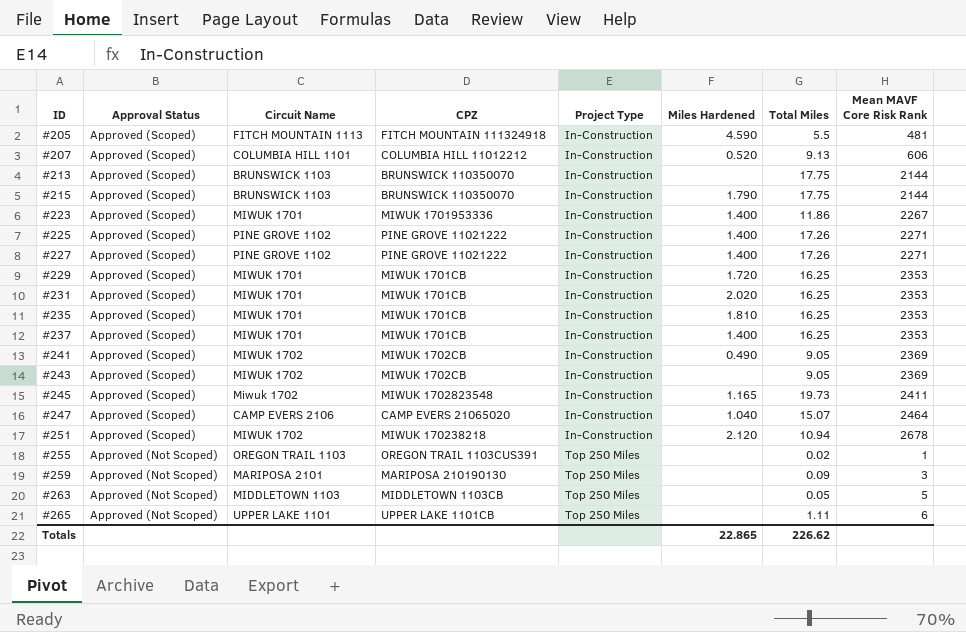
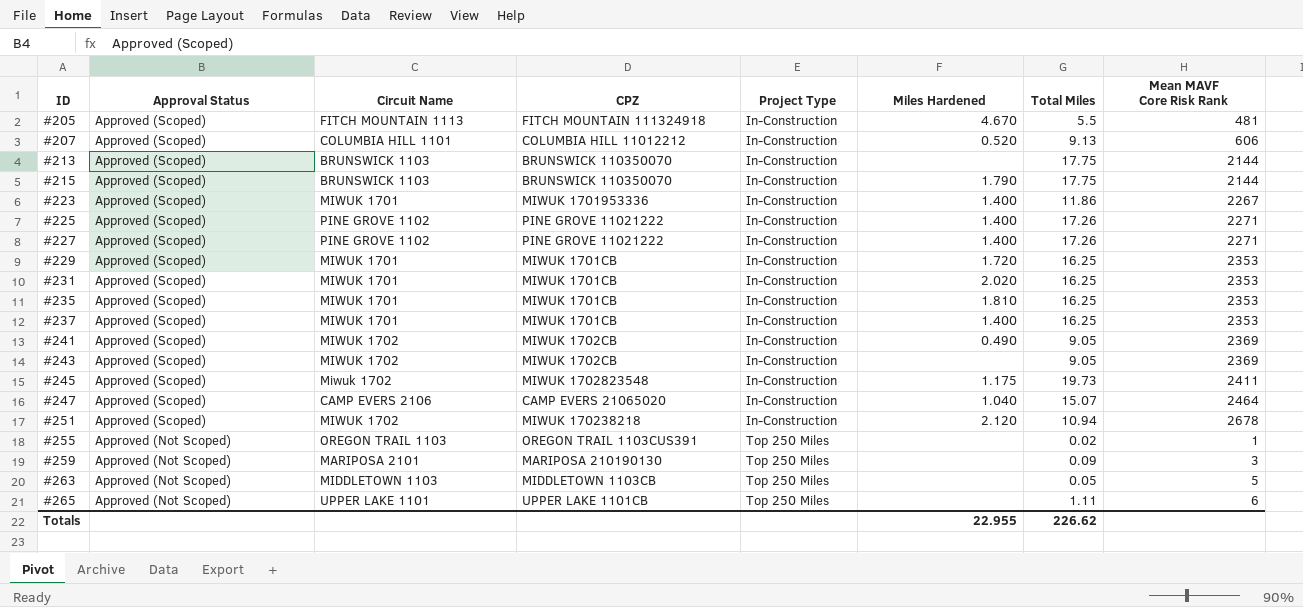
#205 | Miles Hardened: 4.590 -> 4.670
#245 | Miles Hardened: 1.165 -> 1.175
Totals | Miles Hardened: 22.865 -> 22.955

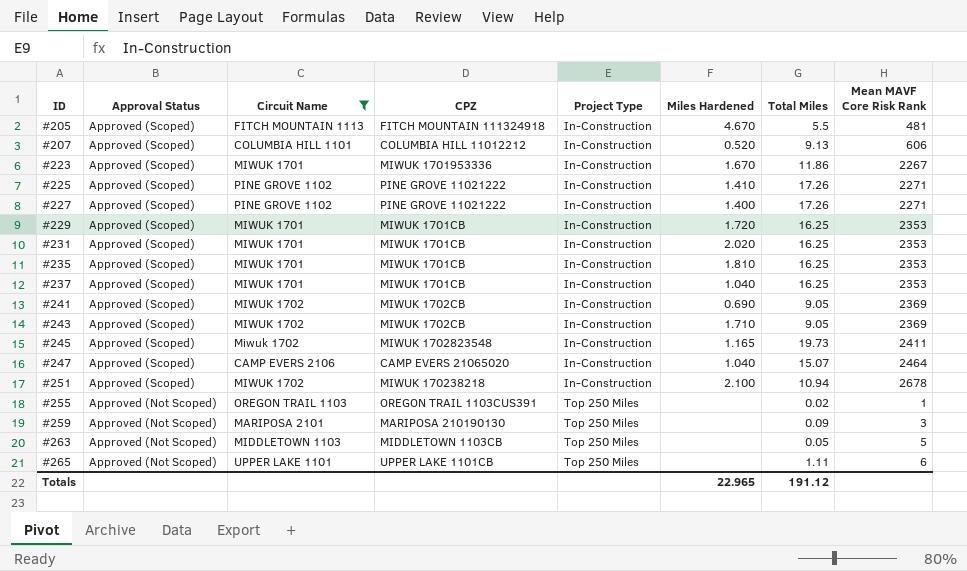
filter: none -> Circuit Name != BRUNSWICK 1103
#223 | Miles Hardened: 1.400 -> 1.670
#225 | Miles Hardened: 1.400 -> 1.410
#237 | Miles Hardened: 1.400 -> 1.040
#241 | Miles Hardened: 0.490 -> 0.690
#243 | Miles Hardened: none -> 1.710
#245 | Miles Hardened: 1.175 -> 1.165
#251 | Miles Hardened: 2.120 -> 2.100
Totals | Miles Hardened: 22.955 -> 22.965
Totals | Total Miles: 226.62 -> 191.12

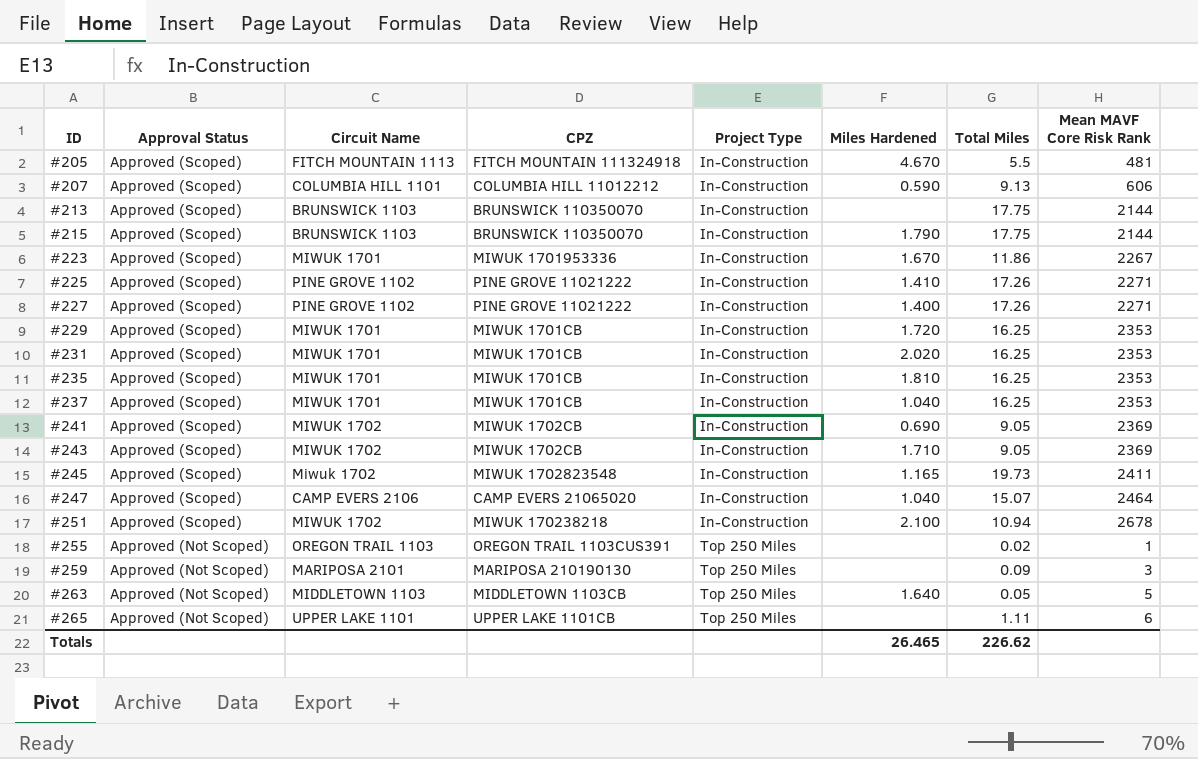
filter: Circuit Name != BRUNSWICK 1103 -> none
#207 | Miles Hardened: 0.520 -> 0.590
#263 | Miles Hardened: none -> 1.640
Totals | Miles Hardened: 22.965 -> 26.465
Totals | Total Miles: 191.12 -> 226.62

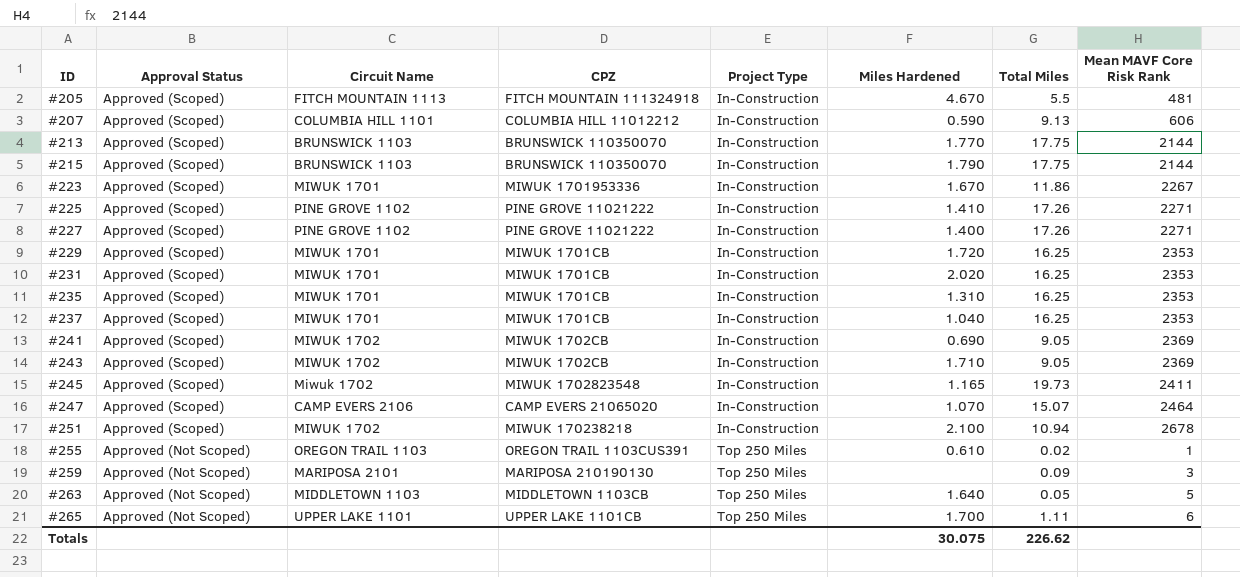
#213 | Miles Hardened: none -> 1.770
#235 | Miles Hardened: 1.810 -> 1.310
#247 | Miles Hardened: 1.040 -> 1.070
#255 | Miles Hardened: none -> 0.610
#265 | Miles Hardened: none -> 1.700
Totals | Miles Hardened: 26.465 -> 30.075

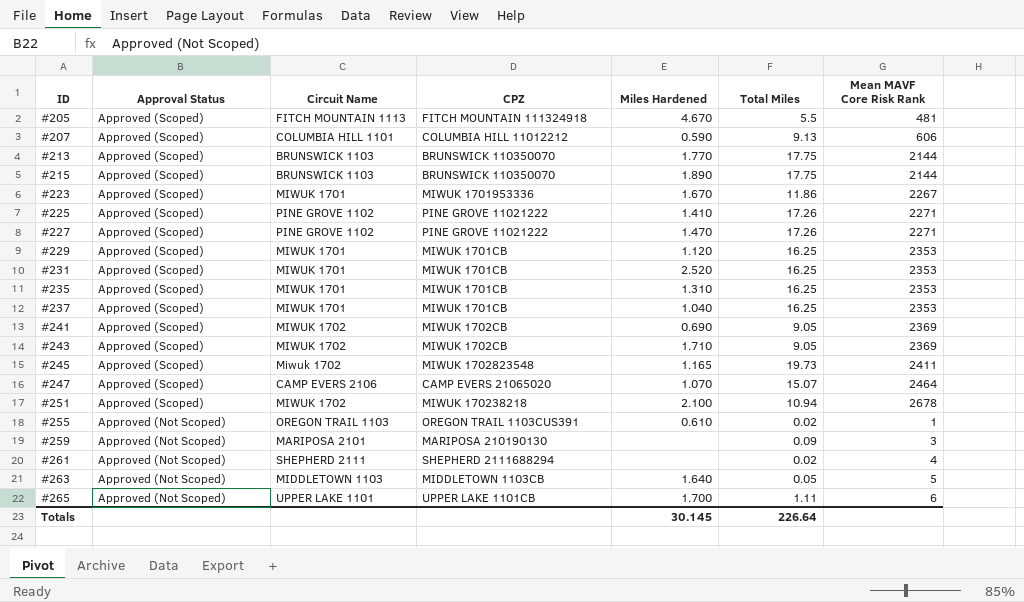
column Project Type | position: 5 -> none
#215 | Miles Hardened: 1.790 -> 1.890
#227 | Miles Hardened: 1.400 -> 1.470
#229 | Miles Hardened: 1.720 -> 1.120
#231 | Miles Hardened: 2.020 -> 2.520
row #261: none -> Approved (Not Scoped) | SHEPHERD 2111 | SHEPHERD 2111688294 | none | 0.02 | 4
Totals | Miles Hardened: 30.075 -> 30.145
Totals | Total Miles: 226.62 -> 226.64

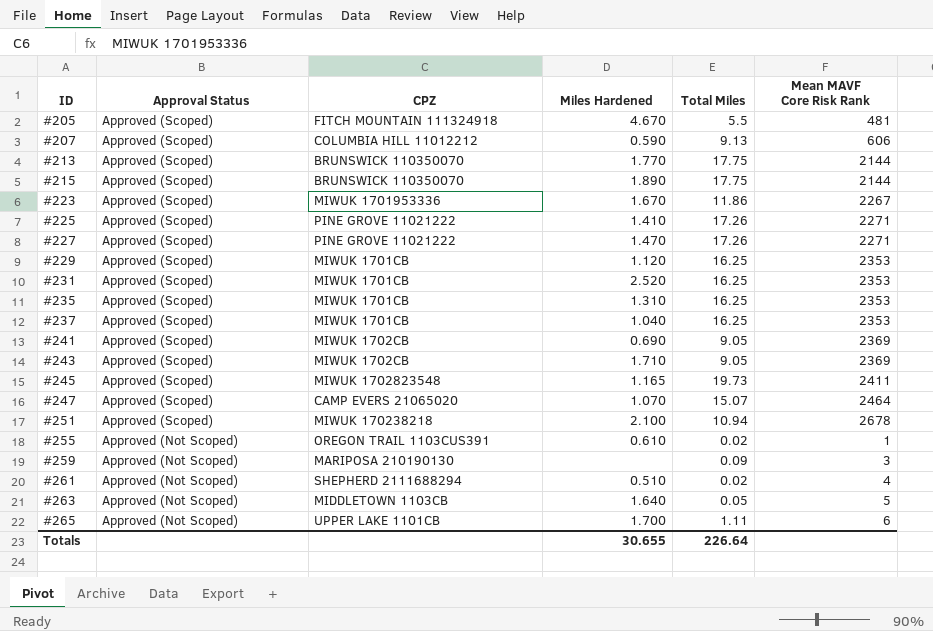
column Circuit Name | position: 3 -> none
#261 | Miles Hardened: none -> 0.510
Totals | Miles Hardened: 30.145 -> 30.655

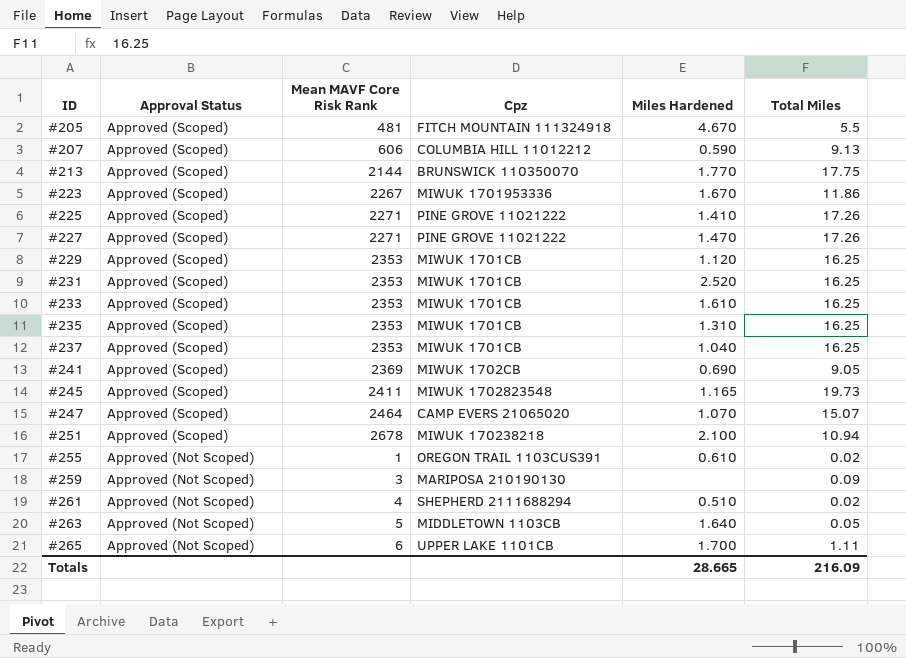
column Mean MAVF Core Risk Rank | position: 6 -> 3
column name: CPZ -> Cpz
row #215: Approved (Scoped) | BRUNSWICK 110350070 | 1.890 | 17.75 | 2144 -> none
row #243: Approved (Scoped) | MIWUK 1702CB | 1.710 | 9.05 | 2369 -> none
row #233: none -> Approved (Scoped) | 2353 | MIWUK 1701CB | 1.610 | 16.25
Totals | Miles Hardened: 30.655 -> 28.665
Totals | Total Miles: 226.64 -> 216.09

